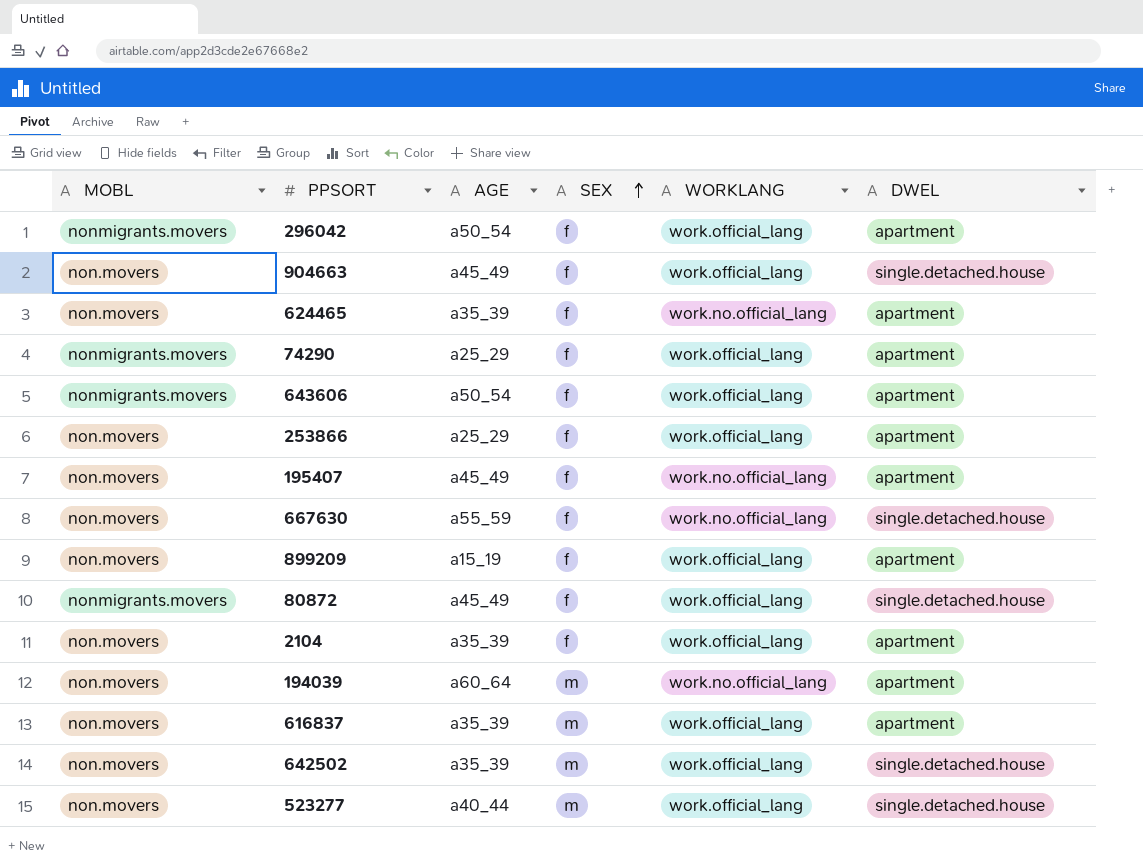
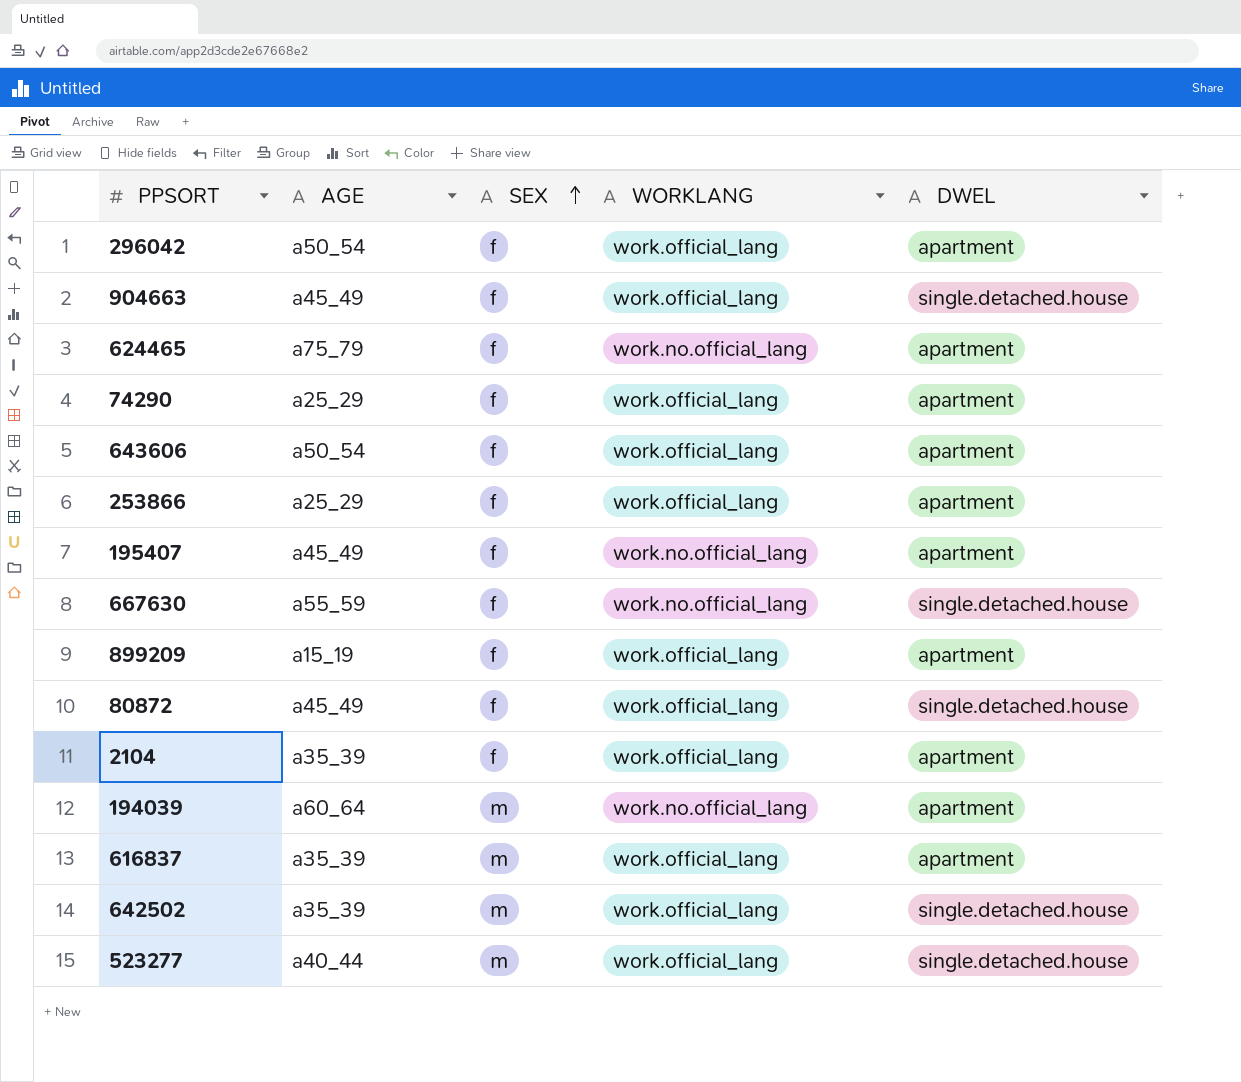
column MOBL | position: 1 -> none
624465 | AGE: a35_39 -> a75_79

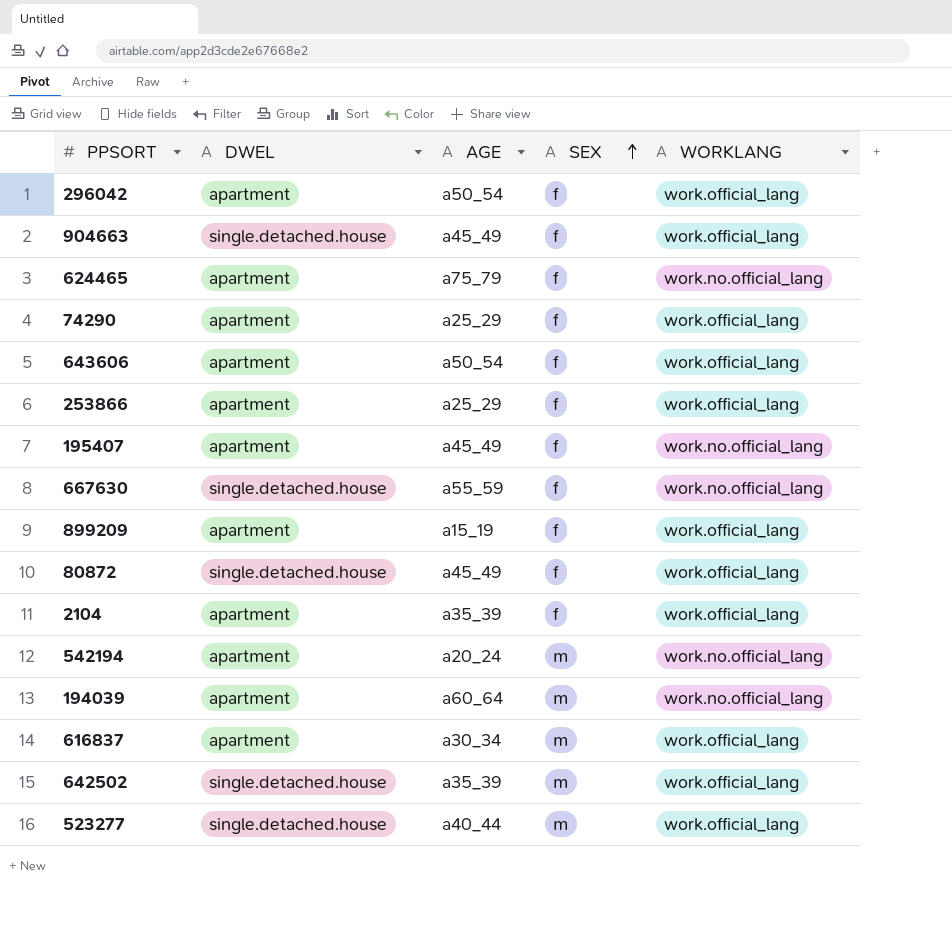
column DWEL | position: 5 -> 2
row 542194: none -> apartment | a20_24 | m | work.no.official_lang
616837 | AGE: a35_39 -> a30_34

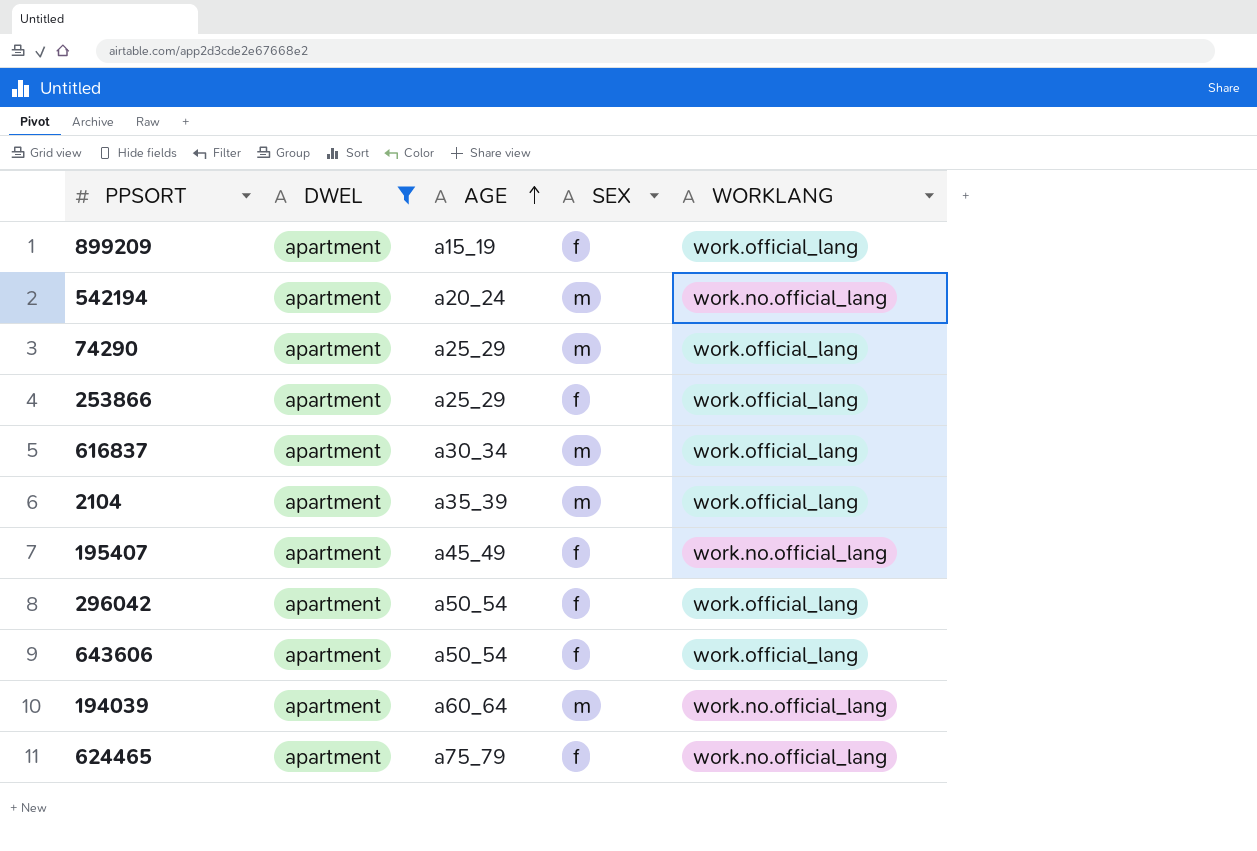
filter: none -> DWEL = apartment
row order: SEX ascending -> AGE ascending
74290 | SEX: f -> m
2104 | SEX: f -> m

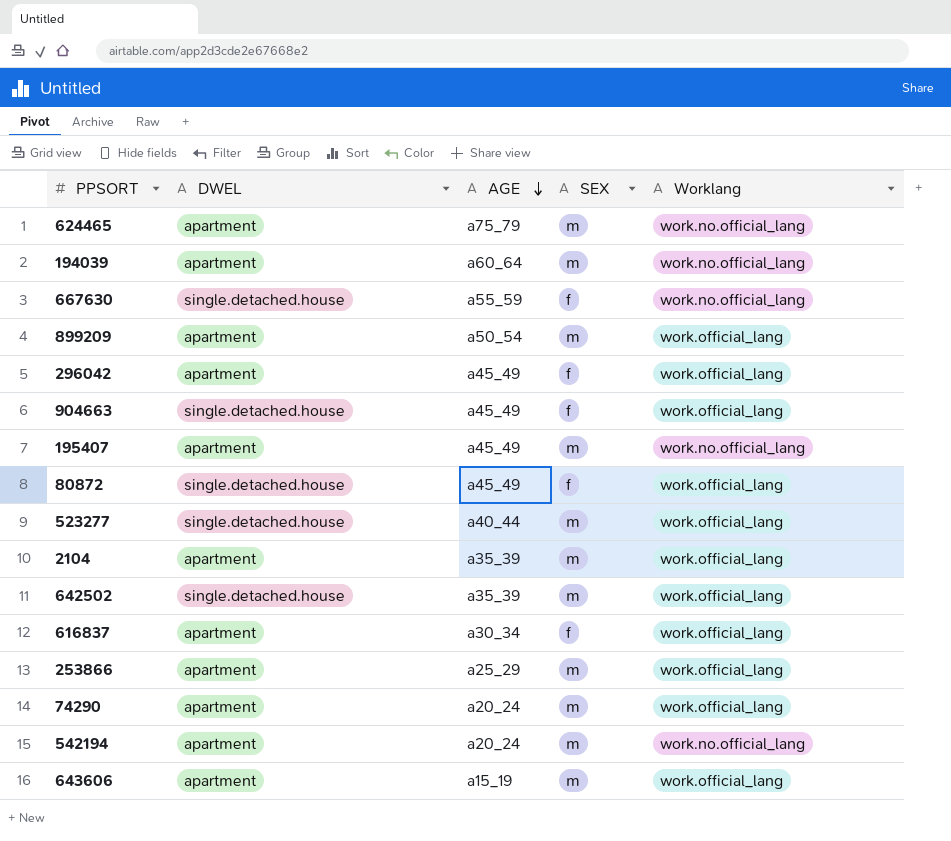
filter: DWEL = apartment -> none
row order: AGE ascending -> AGE descending
column name: WORKLANG -> Worklang
624465 | SEX: f -> m
899209 | AGE: a15_19 -> a50_54
899209 | SEX: f -> m
296042 | AGE: a50_54 -> a45_49
195407 | SEX: f -> m
616837 | SEX: m -> f
253866 | SEX: f -> m
74290 | AGE: a25_29 -> a20_24
643606 | AGE: a50_54 -> a15_19
643606 | SEX: f -> m

